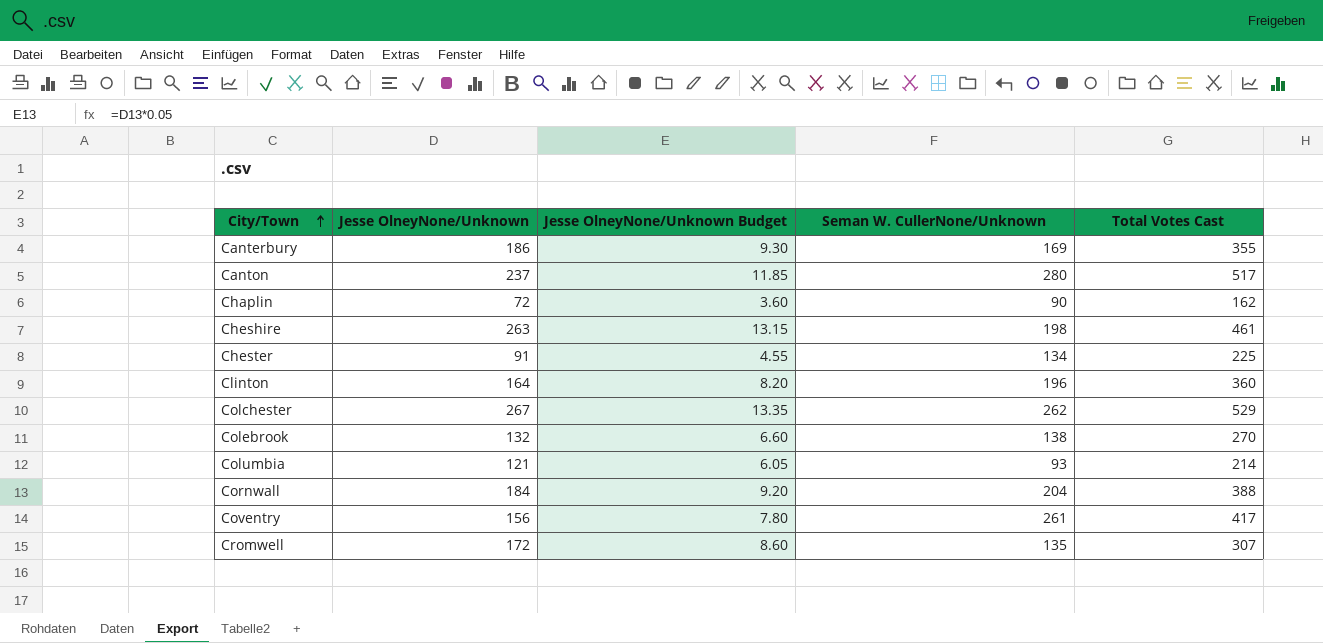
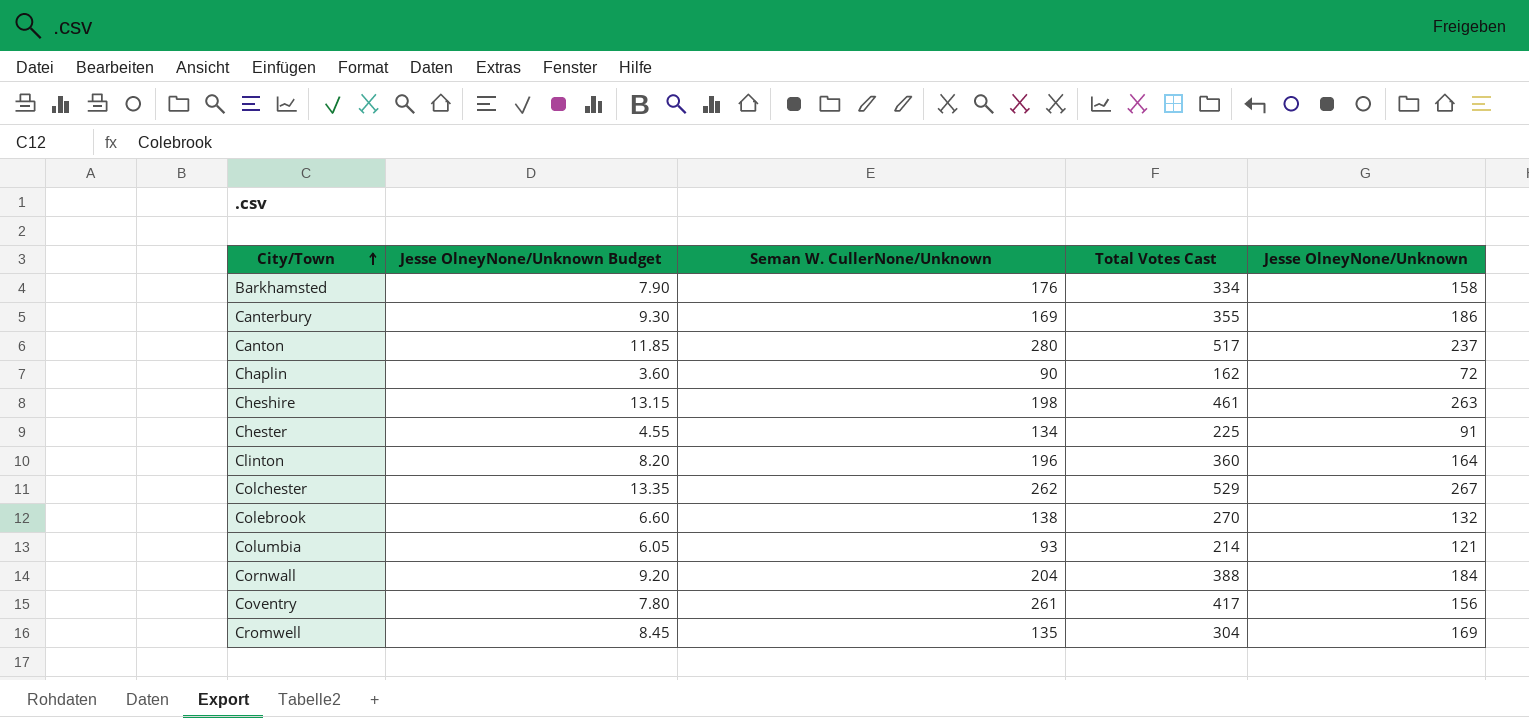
column Jesse OlneyNone/Unknown | position: 2 -> 5
row Barkhamsted: none -> 7.90 | 176 | 334 | 158
Cromwell | Jesse OlneyNone/Unknown Budget: 8.60 -> 8.45
Cromwell | Total Votes Cast: 307 -> 304
Cromwell | Jesse OlneyNone/Unknown: 172 -> 169

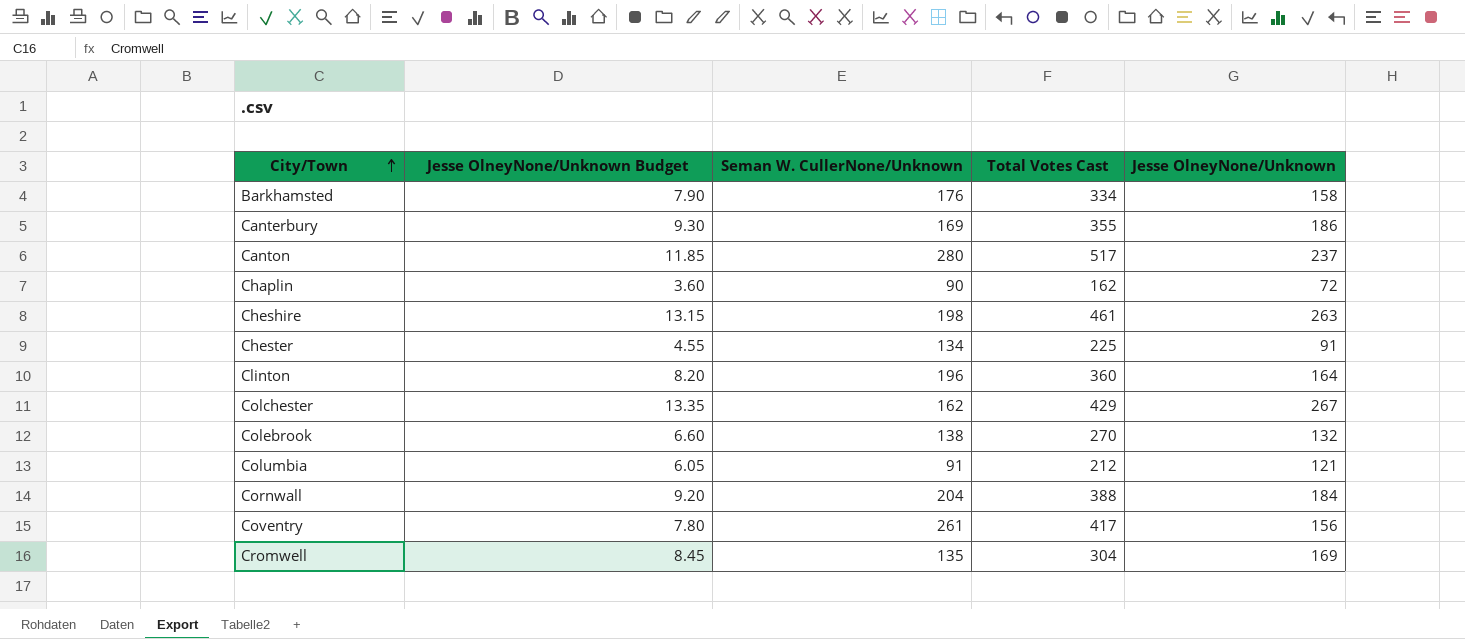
Colchester | Seman W. CullerNone/Unknown: 262 -> 162
Colchester | Total Votes Cast: 529 -> 429
Columbia | Seman W. CullerNone/Unknown: 93 -> 91
Columbia | Total Votes Cast: 214 -> 212

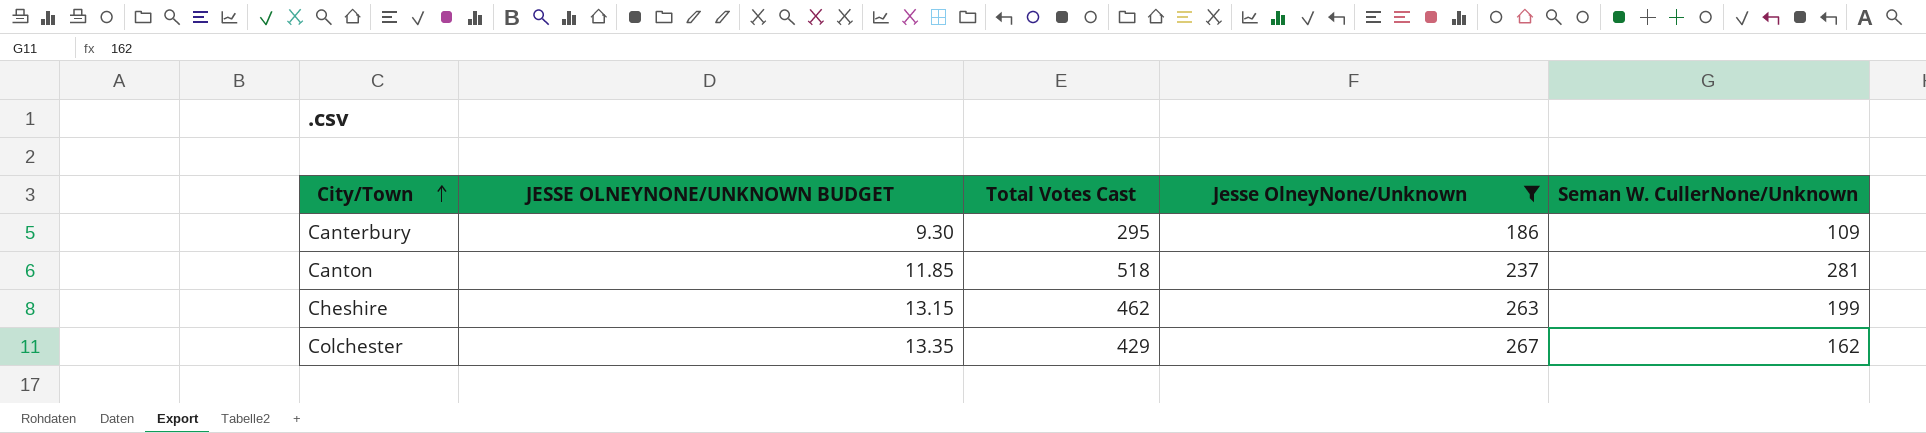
filter: none -> Jesse OlneyNone/Unknown >= 186
column name: Jesse OlneyNone/Unknown Budget -> JESSE OLNEYNONE/UNKNOWN BUDGET
column Seman W. CullerNone/Unknown | position: 3 -> 5
Canterbury | Total Votes Cast: 355 -> 295
Canterbury | Seman W. CullerNone/Unknown: 169 -> 109
Canton | Total Votes Cast: 517 -> 518
Canton | Seman W. CullerNone/Unknown: 280 -> 281
Cheshire | Total Votes Cast: 461 -> 462
Cheshire | Seman W. CullerNone/Unknown: 198 -> 199

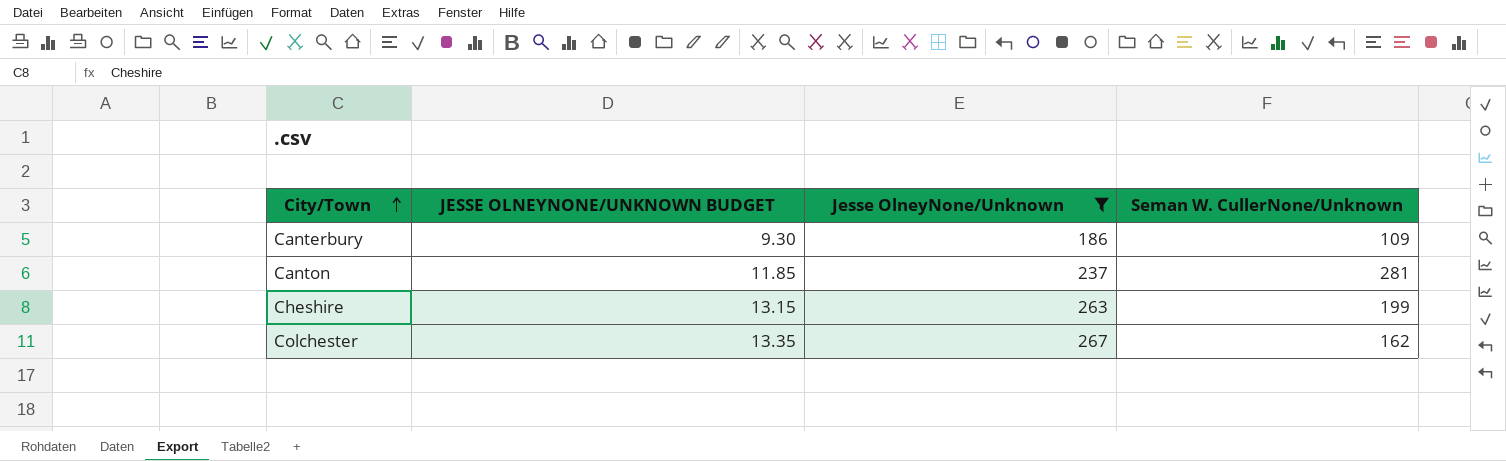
column Total Votes Cast | formula: [Jesse OlneyNone/Unknown] + [Seman W. CullerNone/Unknown] -> none

